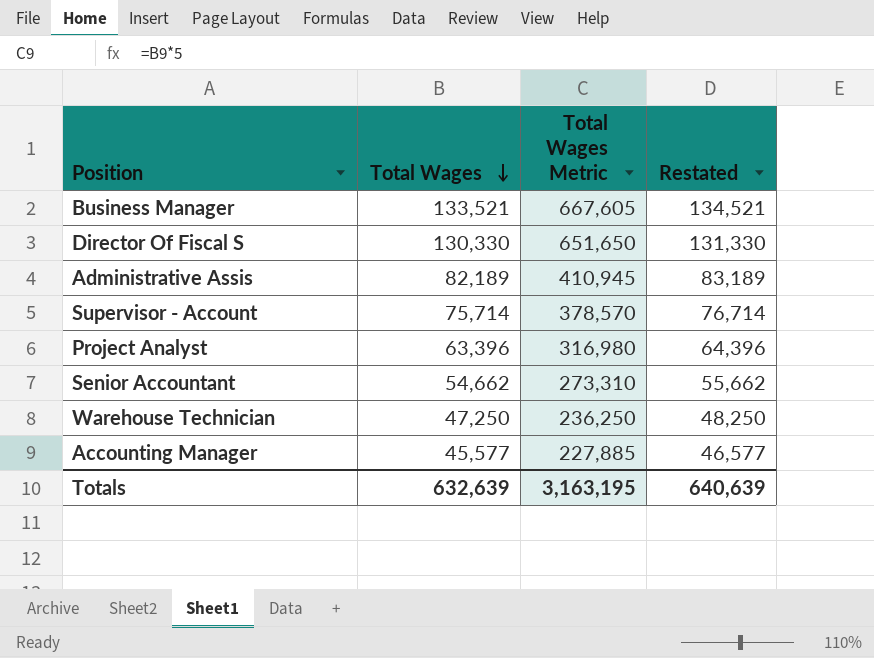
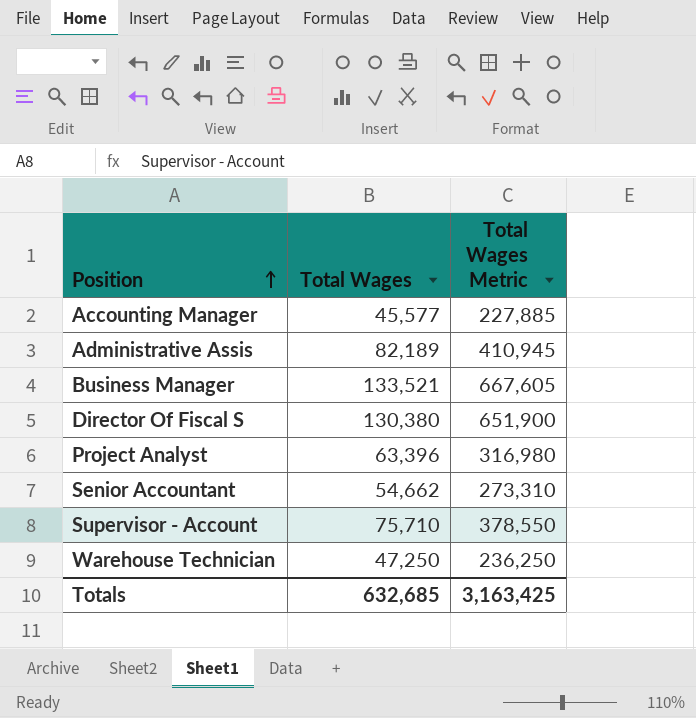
row order: Total Wages descending -> Position ascending
column Restated | formula: [Total Wages] + 1000 -> none
Director Of Fiscal S | Total Wages: 130,330 -> 130,380
Director Of Fiscal S | Total Wages Metric: 651,650 -> 651,900
Supervisor - Account | Total Wages: 75,714 -> 75,710
Supervisor - Account | Total Wages Metric: 378,570 -> 378,550
Totals | Total Wages: 632,639 -> 632,685
Totals | Total Wages Metric: 3,163,195 -> 3,163,425

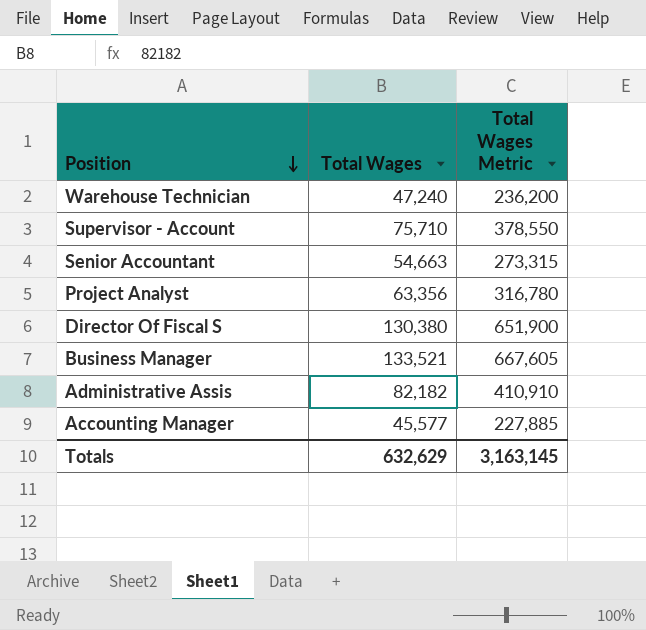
row order: Position ascending -> Position descending
Warehouse Technician | Total Wages: 47,250 -> 47,240
Warehouse Technician | Total Wages Metric: 236,250 -> 236,200
Senior Accountant | Total Wages: 54,662 -> 54,663
Senior Accountant | Total Wages Metric: 273,310 -> 273,315
Project Analyst | Total Wages: 63,396 -> 63,356
Project Analyst | Total Wages Metric: 316,980 -> 316,780
Administrative Assis | Total Wages: 82,189 -> 82,182
Administrative Assis | Total Wages Metric: 410,945 -> 410,910
Totals | Total Wages: 632,685 -> 632,629
Totals | Total Wages Metric: 3,163,425 -> 3,163,145

